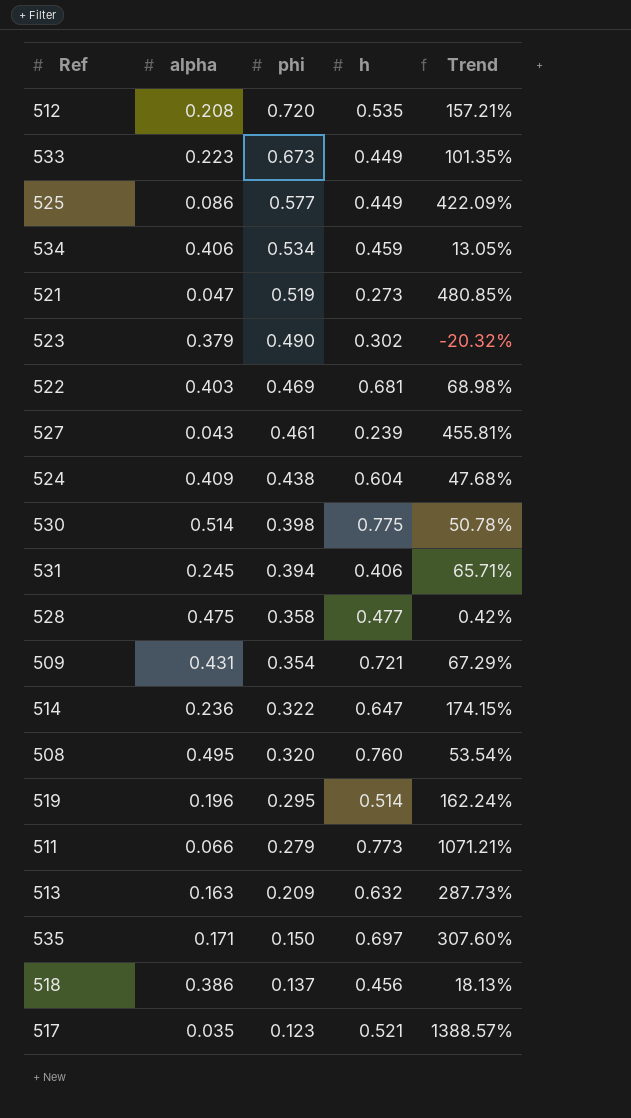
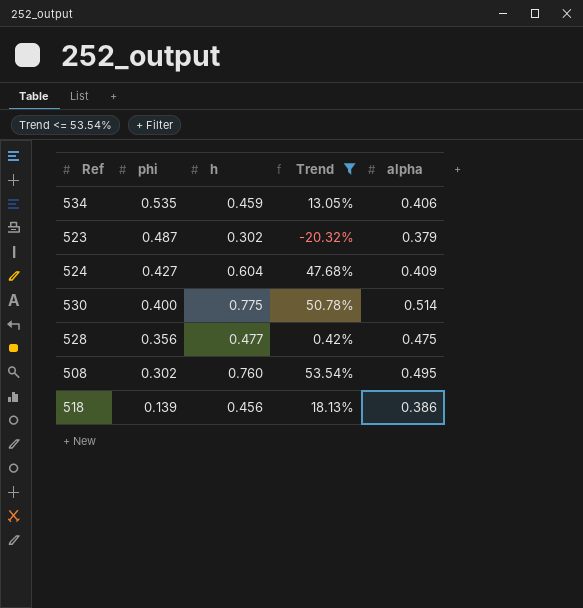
filter: none -> Trend <= 53.54%
column alpha | position: 2 -> 5
534 | phi: 0.534 -> 0.535
523 | phi: 0.490 -> 0.487
524 | phi: 0.438 -> 0.427
530 | phi: 0.398 -> 0.400
528 | phi: 0.358 -> 0.356
508 | phi: 0.320 -> 0.302
518 | phi: 0.137 -> 0.139

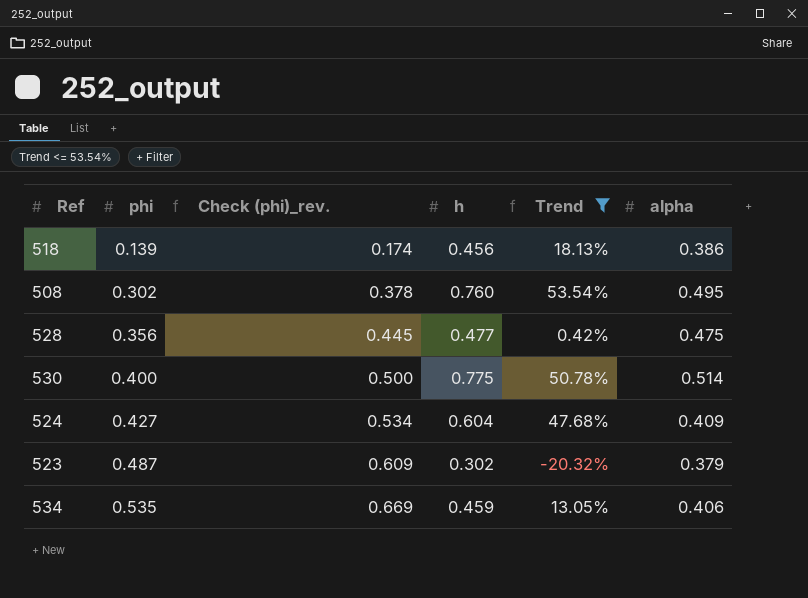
row order: phi descending -> phi ascending
column Check (phi)_rev. | formula: none -> [phi] * 1.25

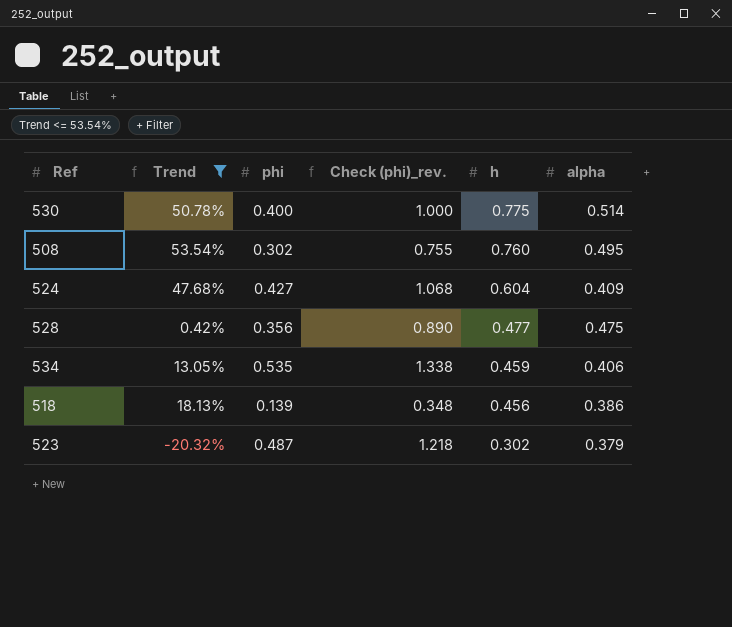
row order: phi ascending -> h descending
column Trend | position: 5 -> 2
column Check (phi)_rev. | formula: [phi] * 1.25 -> [phi] * 2.5

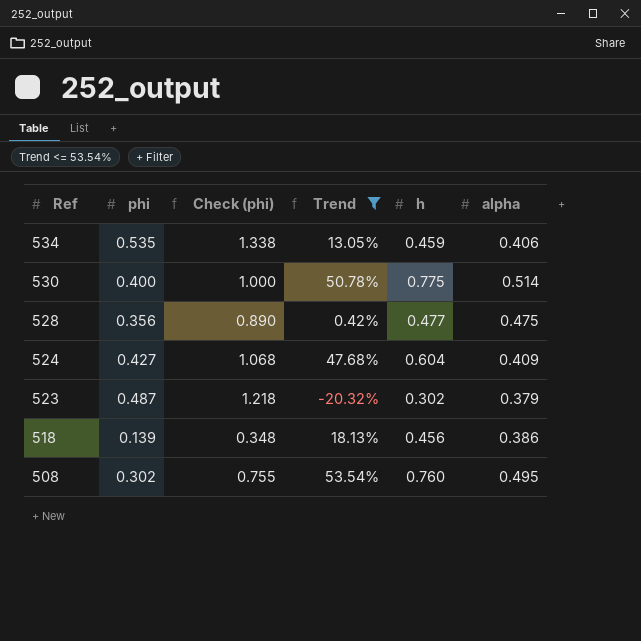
row order: h descending -> Ref descending
column name: Check (phi)_rev. -> Check (phi)
column Trend | position: 2 -> 4

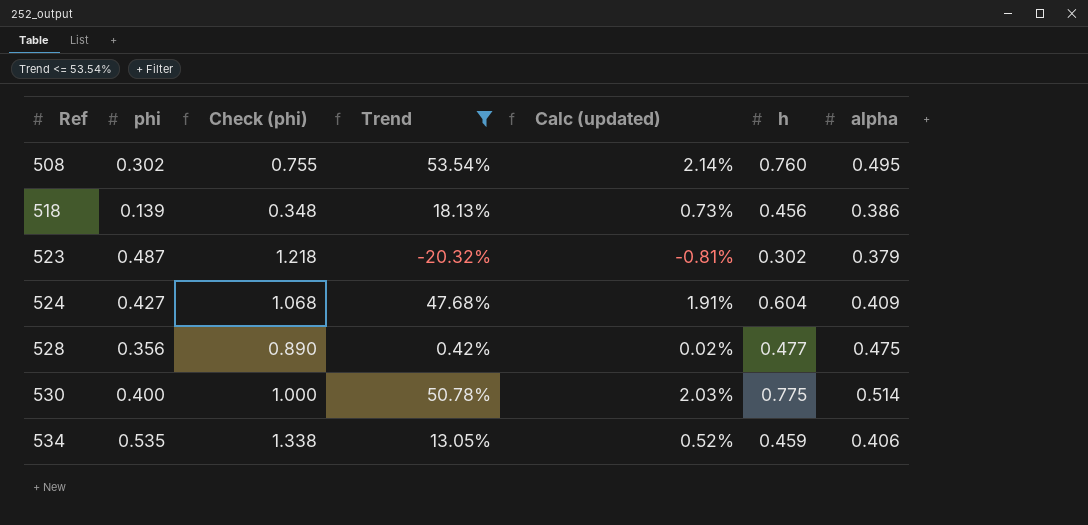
row order: Ref descending -> Ref ascending
column Calc (updated) | formula: none -> [Trend] * 0.04

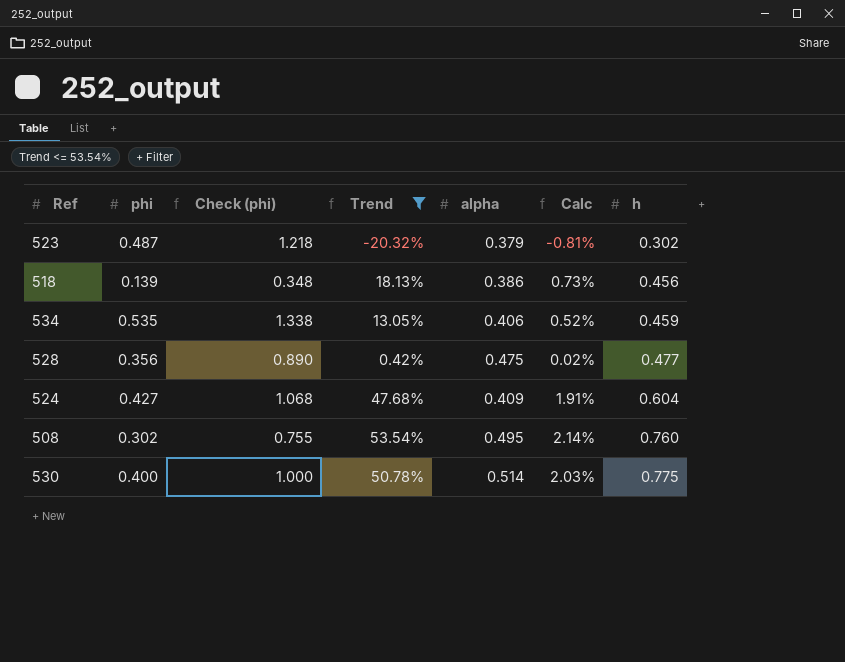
row order: Ref ascending -> h ascending
column alpha | position: 7 -> 5
column name: Calc (updated) -> Calc

